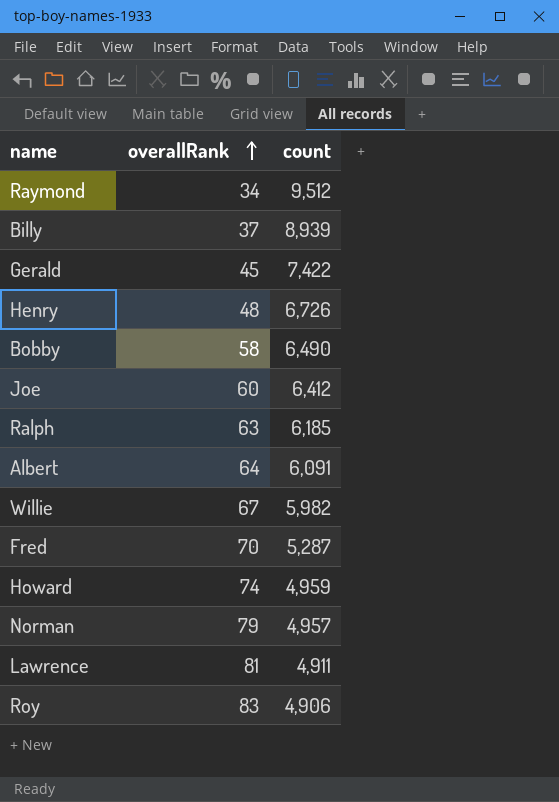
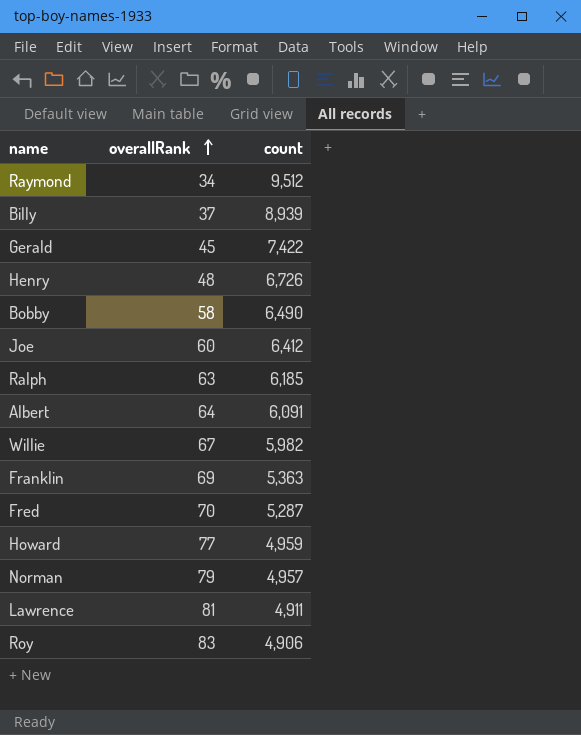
row Franklin: none -> 69 | 5,363
Howard | overallRank: 74 -> 77

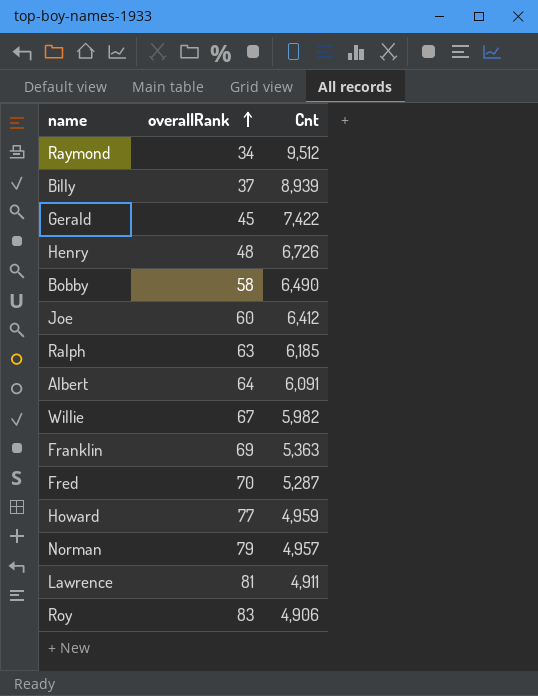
column name: count -> Cnt

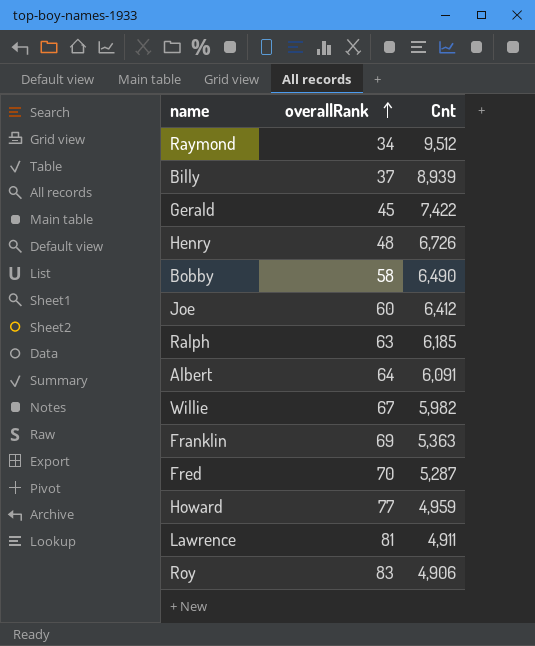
row Norman: 79 | 4,957 -> none

